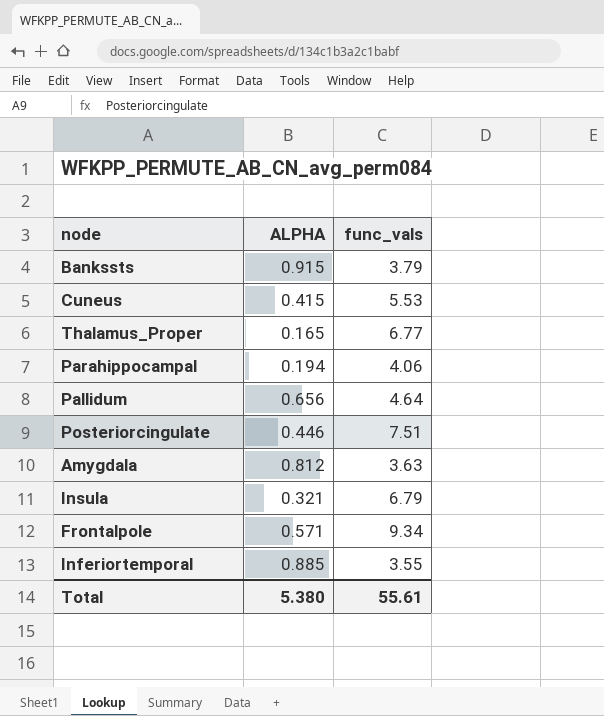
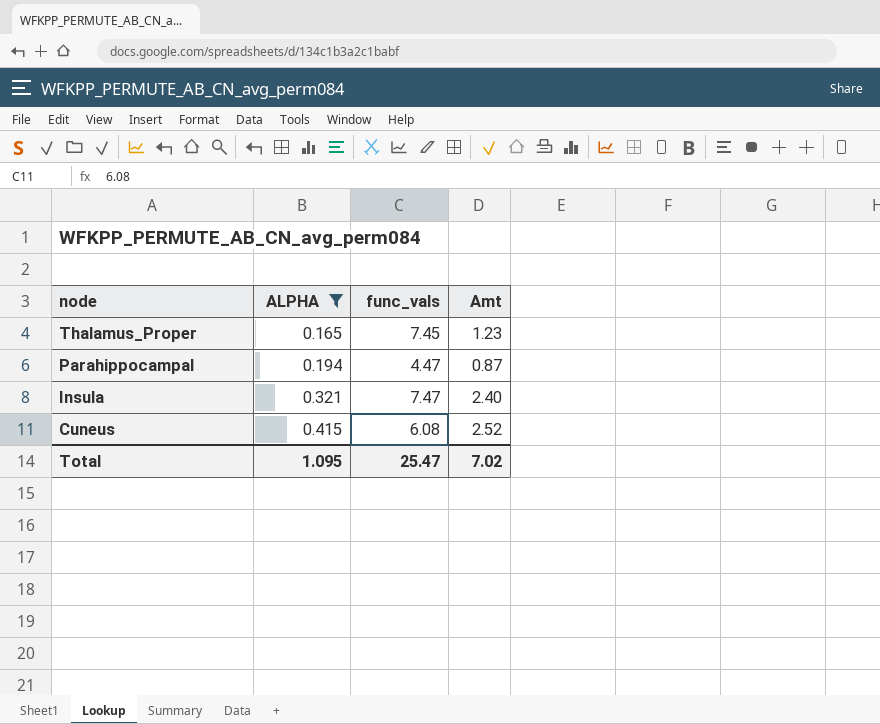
filter: none -> ALPHA <= 0.415
row order: none -> node descending
column Amt | formula: none -> [ALPHA] * [func_vals]
Thalamus_Proper | func_vals: 6.77 -> 7.45
Parahippocampal | func_vals: 4.06 -> 4.47
Insula | func_vals: 6.79 -> 7.47
Cuneus | func_vals: 5.53 -> 6.08
Total | ALPHA: 5.380 -> 1.095
Total | func_vals: 55.61 -> 25.47

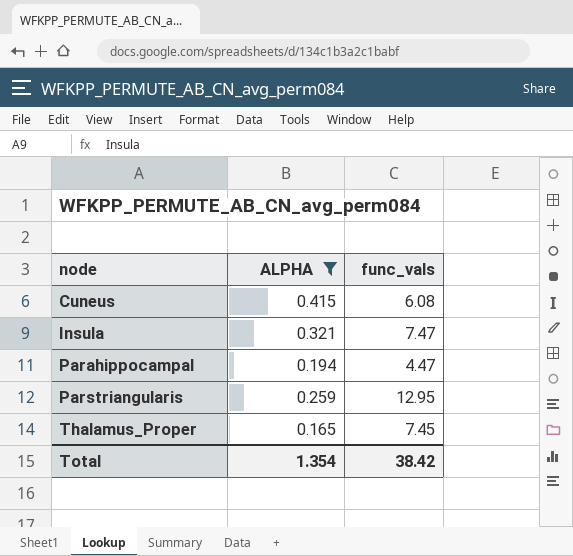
row order: node descending -> node ascending
column Amt | formula: [ALPHA] * [func_vals] -> none
row Parstriangularis: none -> 0.259 | 12.95
Total | ALPHA: 1.095 -> 1.354
Total | func_vals: 25.47 -> 38.42

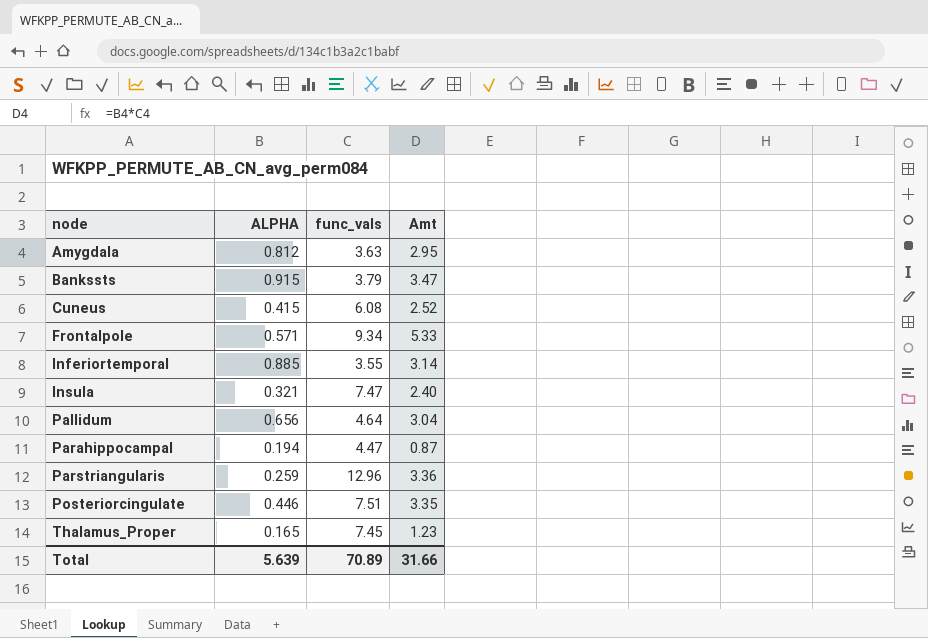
filter: ALPHA <= 0.415 -> none
column Amt | formula: none -> [ALPHA] * [func_vals]
Parstriangularis | func_vals: 12.95 -> 12.96
Total | ALPHA: 1.354 -> 5.639
Total | func_vals: 38.42 -> 70.89

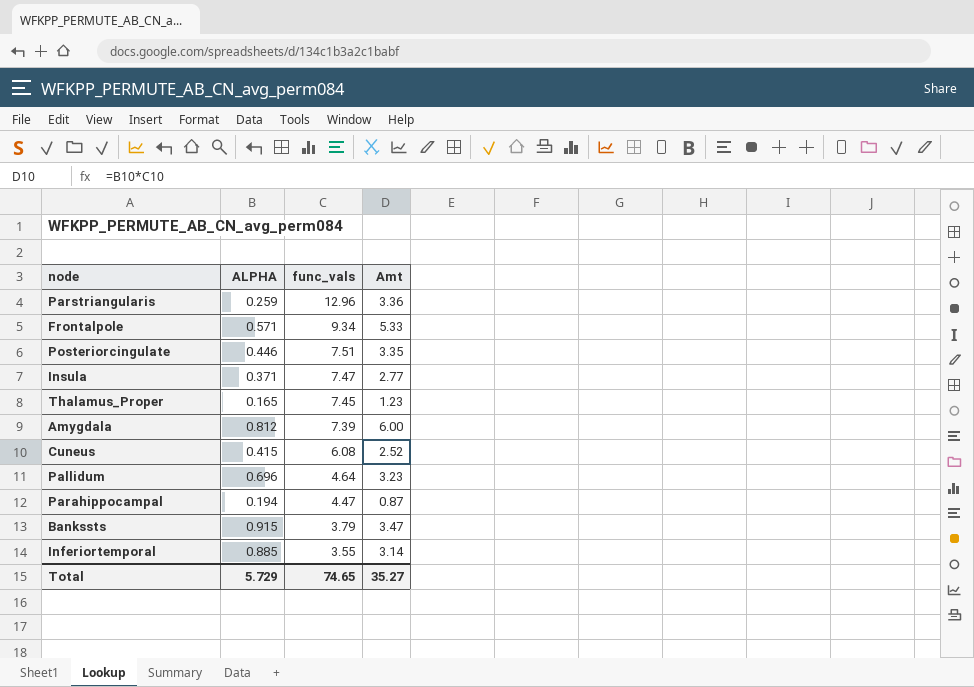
row order: node ascending -> func_vals descending
Insula | ALPHA: 0.321 -> 0.371
Insula | Amt: 2.40 -> 2.77
Amygdala | func_vals: 3.63 -> 7.39
Amygdala | Amt: 2.95 -> 6.00
Pallidum | ALPHA: 0.656 -> 0.696
Pallidum | Amt: 3.04 -> 3.23
Total | ALPHA: 5.639 -> 5.729
Total | func_vals: 70.89 -> 74.65
Total | Amt: 31.66 -> 35.27

